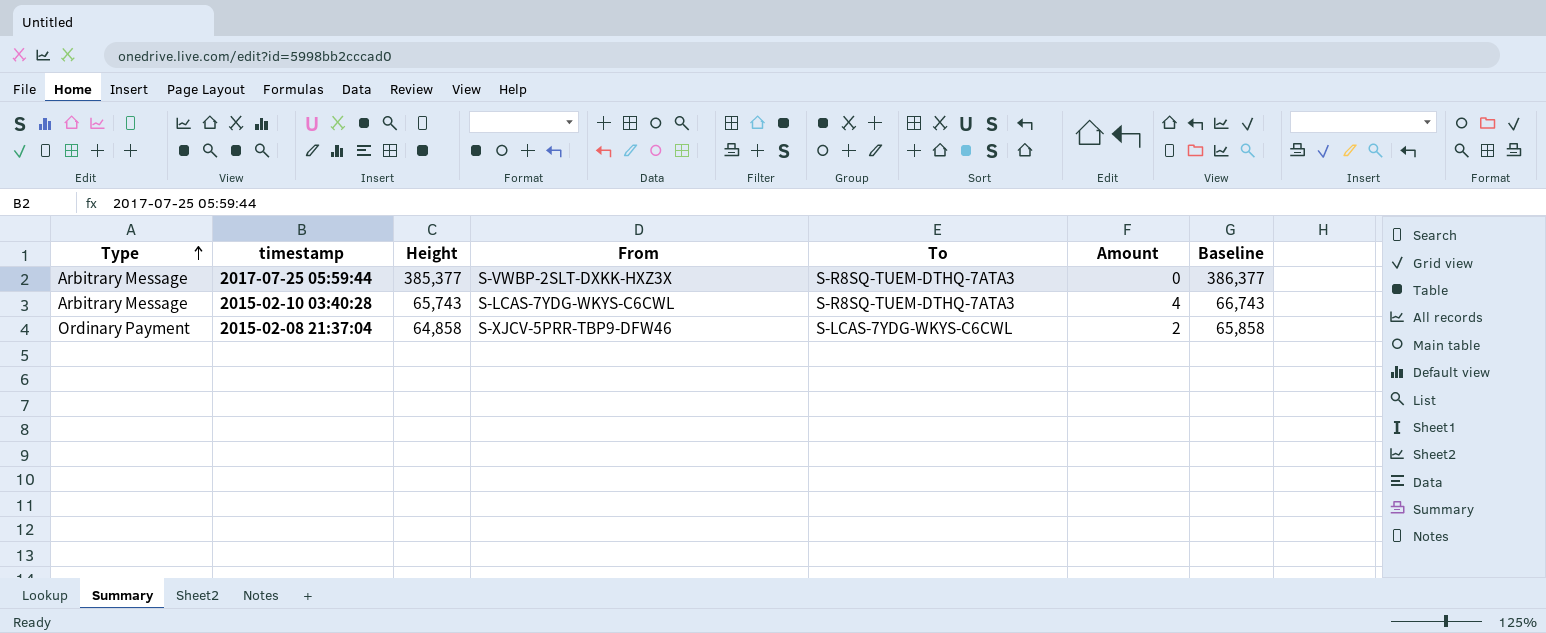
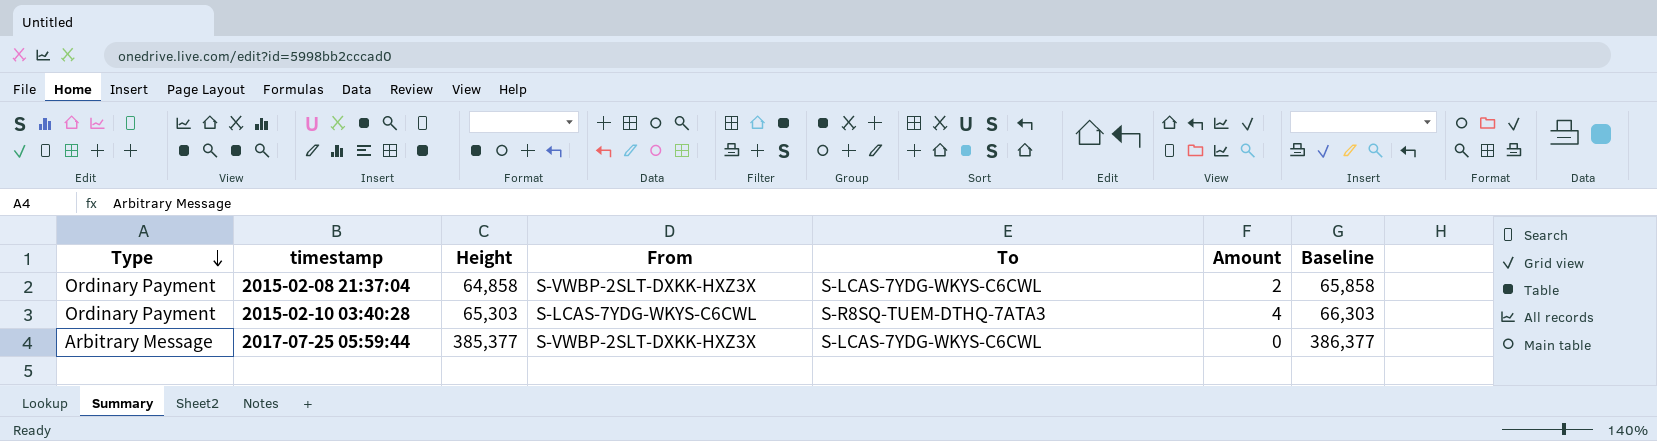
row order: Type ascending -> Type descending
2015-02-08 21:37:04 | From: S-XJCV-5PRR-TBP9-DFW46 -> S-VWBP-2SLT-DXKK-HXZ3X
2015-02-10 03:40:28 | Type: Arbitrary Message -> Ordinary Payment
2015-02-10 03:40:28 | Height: 65,743 -> 65,303
2015-02-10 03:40:28 | Baseline: 66,743 -> 66,303
2017-07-25 05:59:44 | To: S-R8SQ-TUEM-DTHQ-7ATA3 -> S-LCAS-7YDG-WKYS-C6CWL

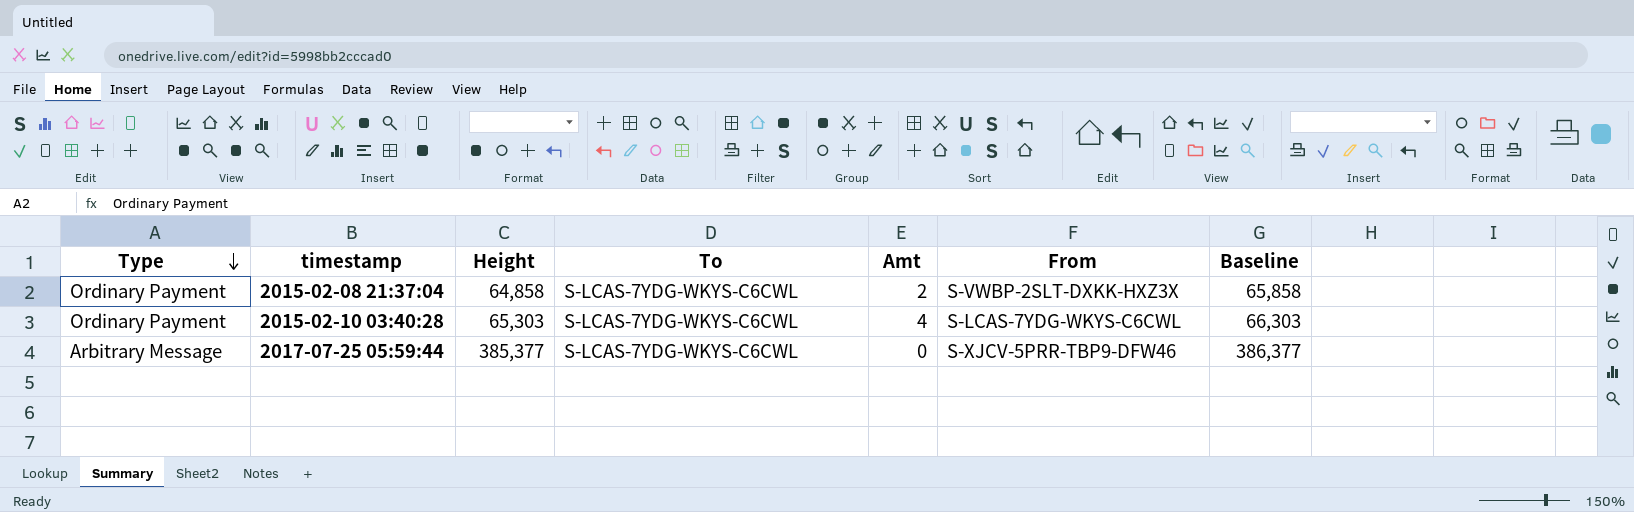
column name: Amount -> Amt
column From | position: 4 -> 6
2015-02-10 03:40:28 | To: S-R8SQ-TUEM-DTHQ-7ATA3 -> S-LCAS-7YDG-WKYS-C6CWL
2017-07-25 05:59:44 | From: S-VWBP-2SLT-DXKK-HXZ3X -> S-XJCV-5PRR-TBP9-DFW46

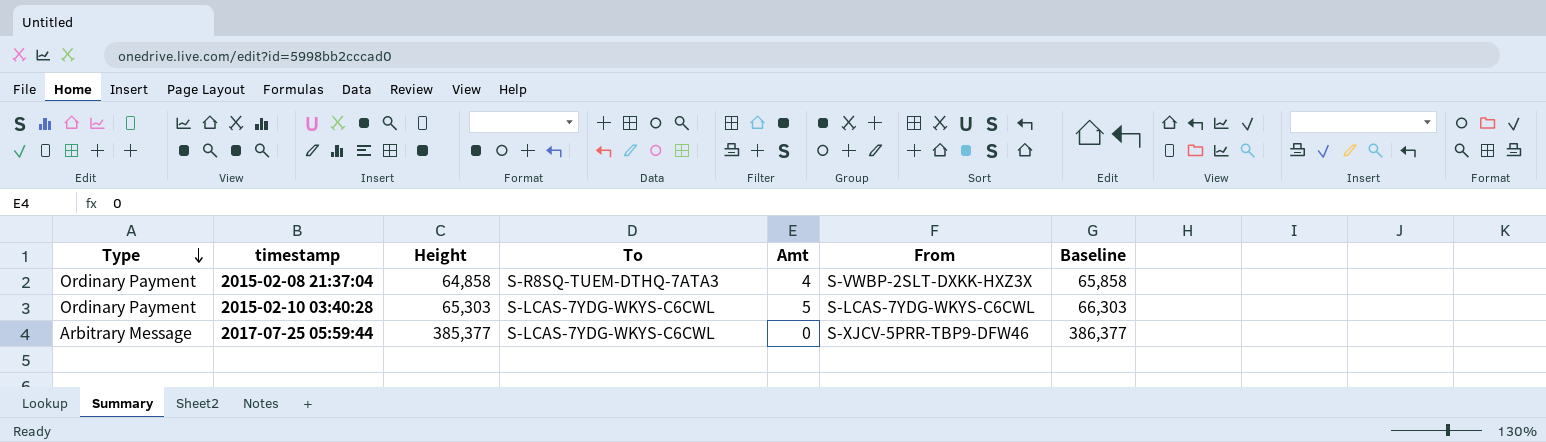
2015-02-08 21:37:04 | To: S-LCAS-7YDG-WKYS-C6CWL -> S-R8SQ-TUEM-DTHQ-7ATA3
2015-02-08 21:37:04 | Amt: 2 -> 4
2015-02-10 03:40:28 | Amt: 4 -> 5

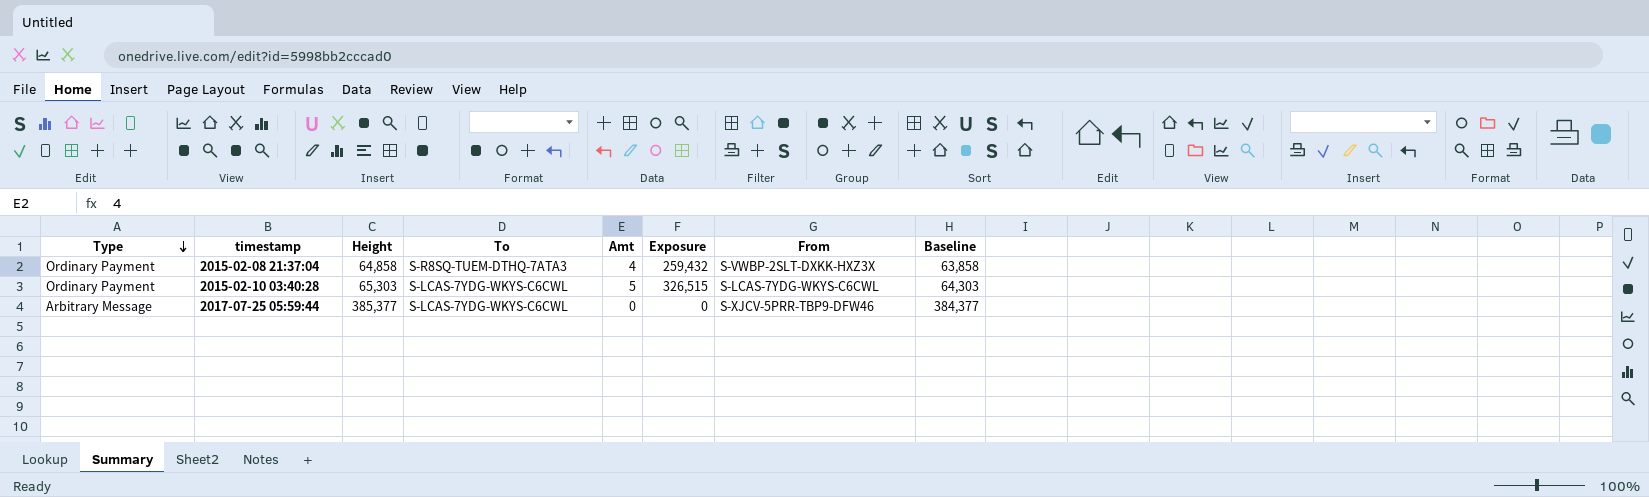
column Exposure | formula: none -> [Height] * [Amt]
column Baseline | formula: [Height] + 1000 -> [Height] - 1000

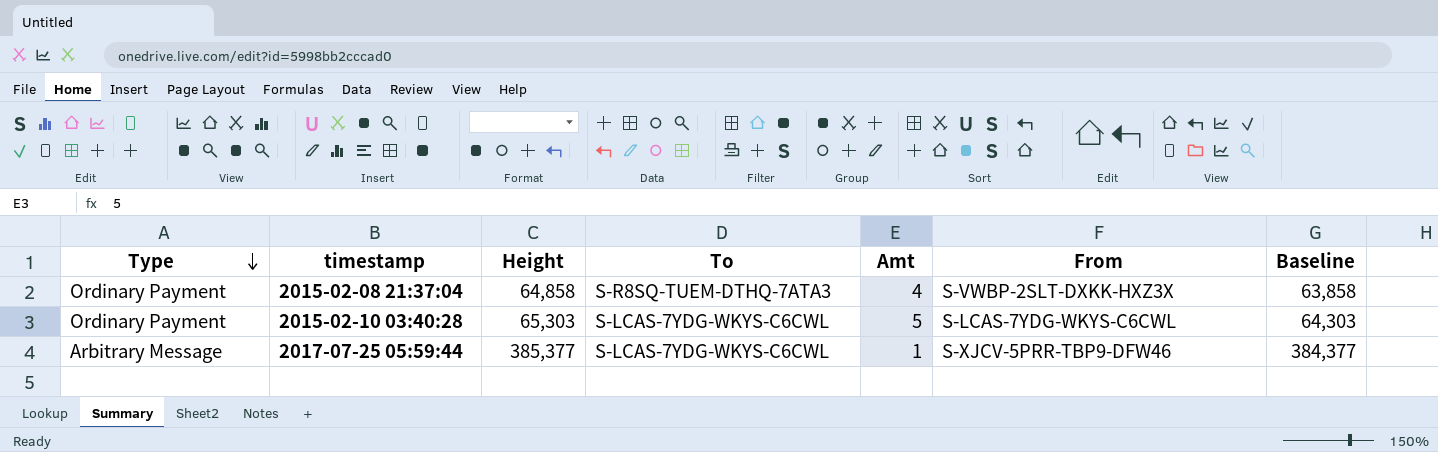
column Exposure | formula: [Height] * [Amt] -> none
2017-07-25 05:59:44 | Amt: 0 -> 1

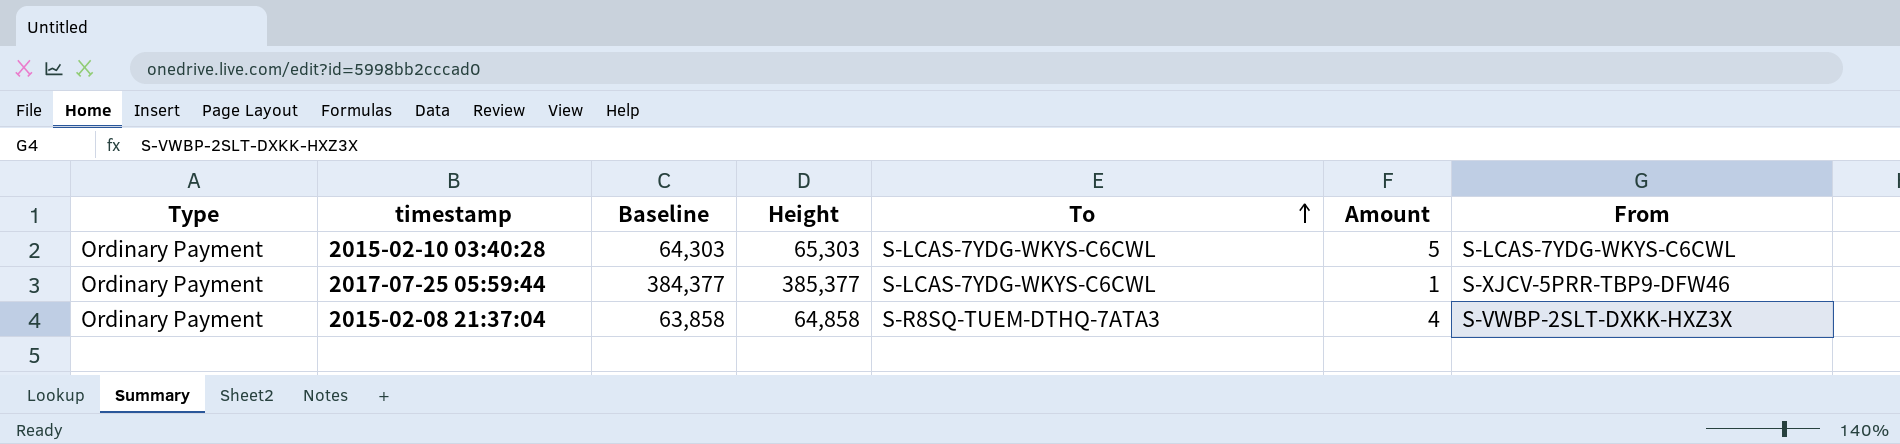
row order: Type descending -> To ascending
column Baseline | position: 7 -> 3
column name: Amt -> Amount
2017-07-25 05:59:44 | Type: Arbitrary Message -> Ordinary Payment

